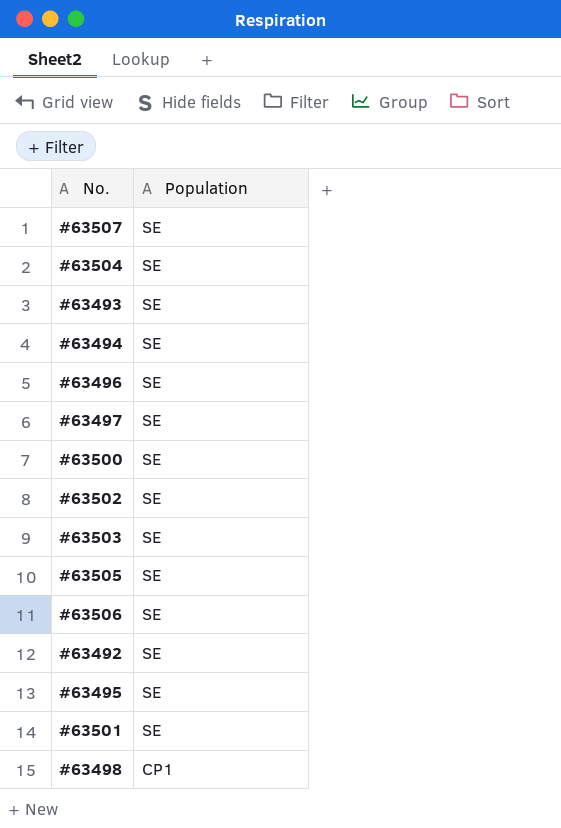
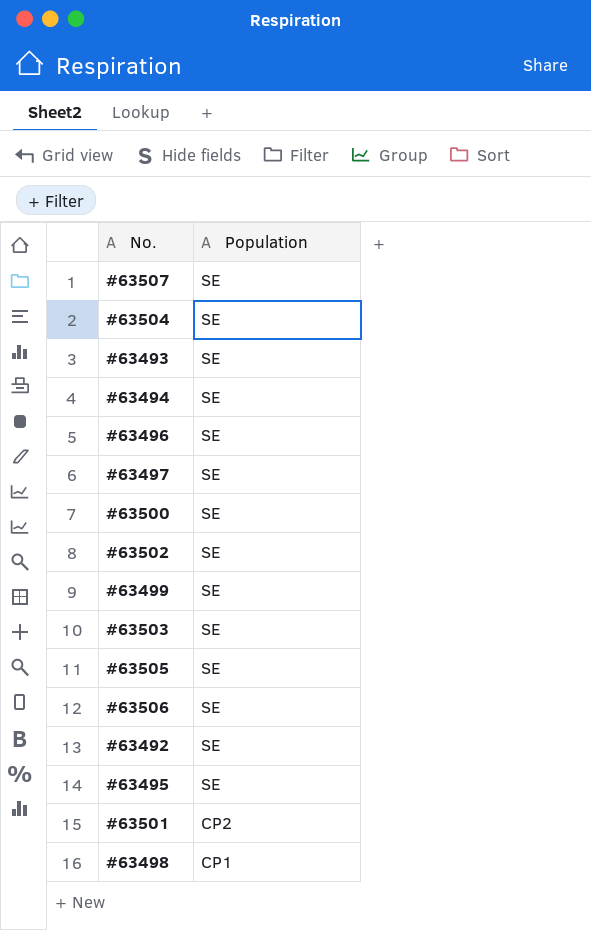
row #63499: none -> SE
#63501 | Population: SE -> CP2

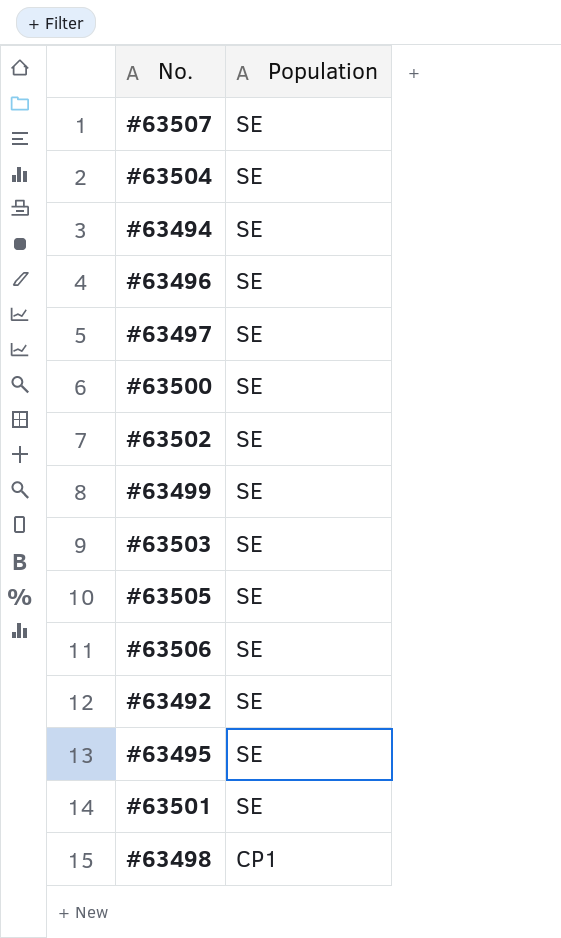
row #63493: SE -> none
#63501 | Population: CP2 -> SE

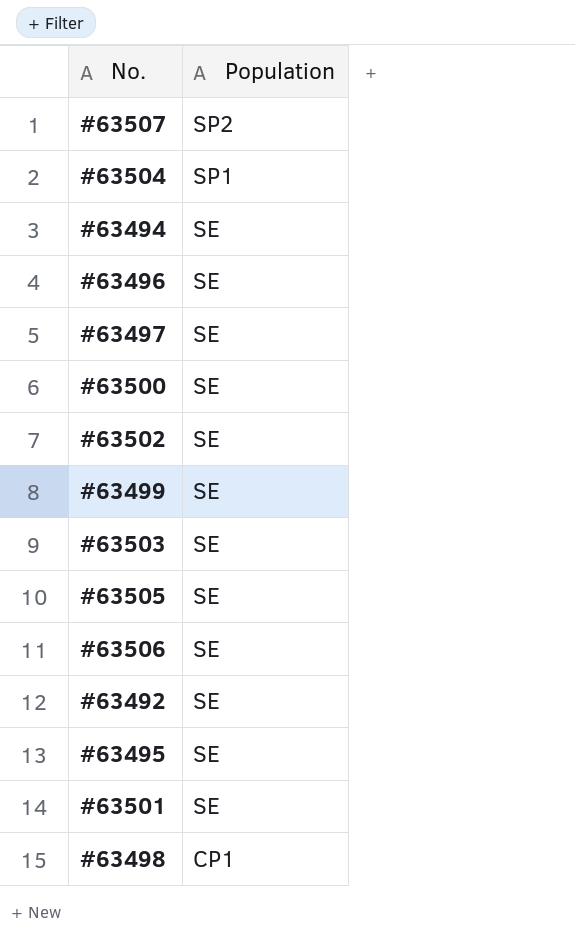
#63507 | Population: SE -> SP2
#63504 | Population: SE -> SP1

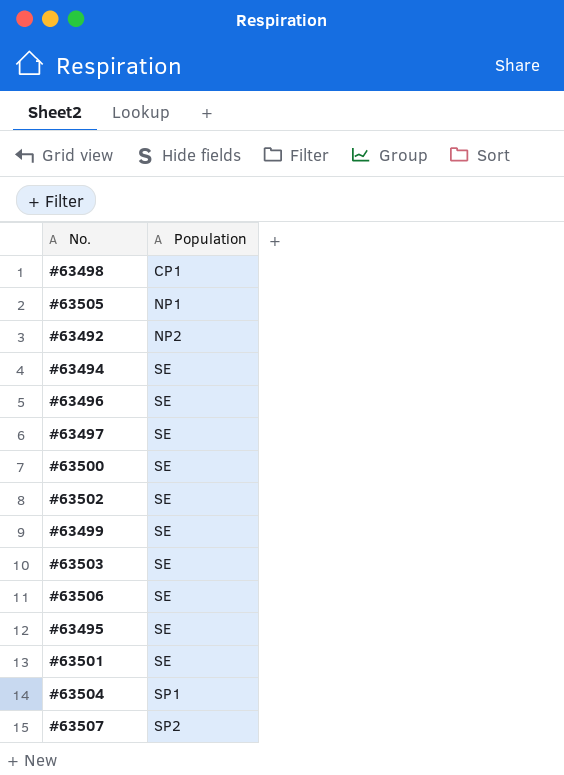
row order: Population descending -> Population ascending
#63505 | Population: SE -> NP1
#63492 | Population: SE -> NP2

